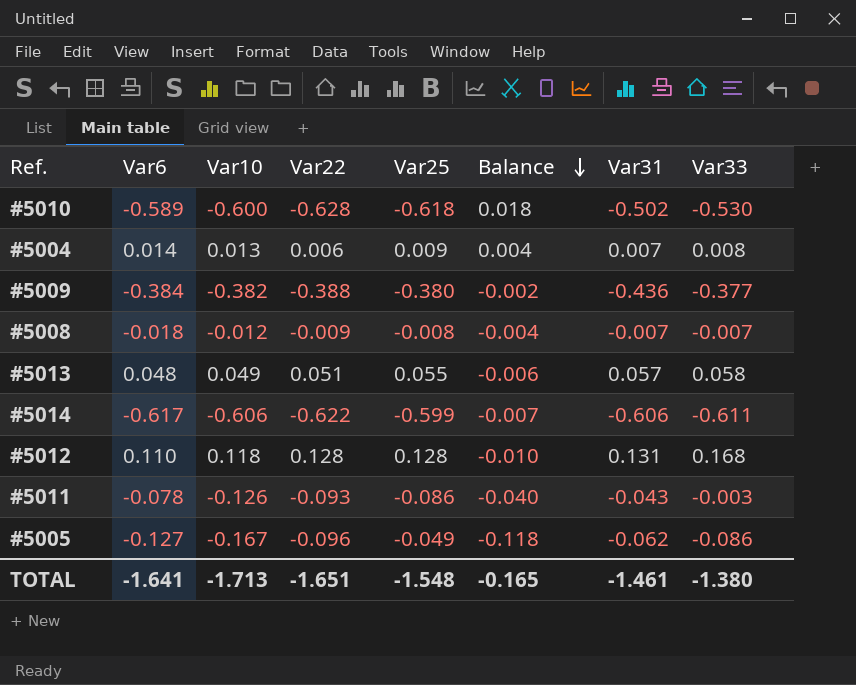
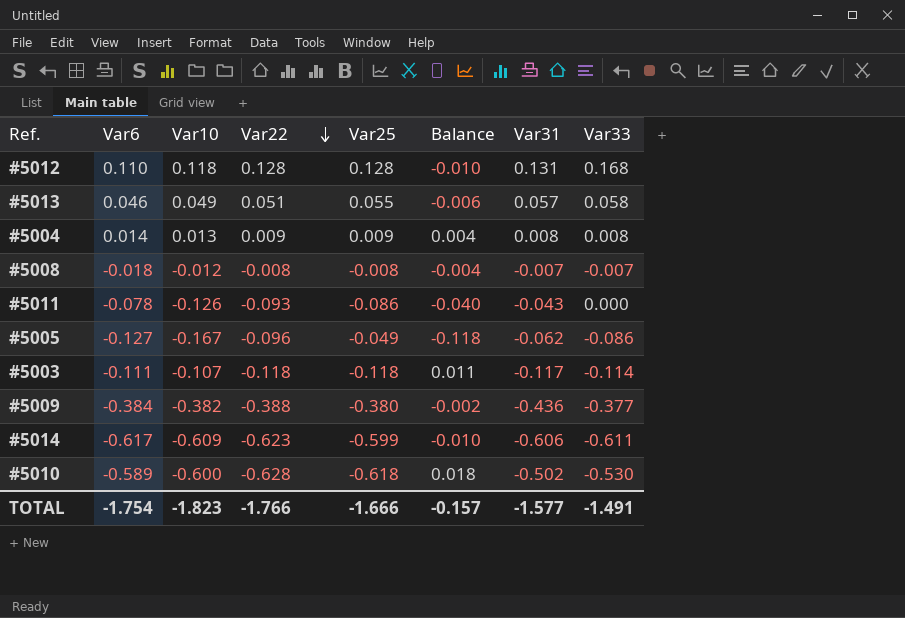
row order: Balance descending -> Var22 descending
#5013 | Var6: 0.048 -> 0.046
#5004 | Var22: 0.006 -> 0.009
#5004 | Var31: 0.007 -> 0.008
#5008 | Var22: -0.009 -> -0.008
#5011 | Var33: -0.003 -> 0.000
row #5003: none -> -0.111 | -0.107 | -0.118 | -0.118 | 0.011 | -0.117 | -0.114
#5014 | Var10: -0.606 -> -0.609
#5014 | Var22: -0.622 -> -0.623
#5014 | Balance: -0.007 -> -0.010
TOTAL | Var6: -1.641 -> -1.754
TOTAL | Var10: -1.713 -> -1.823
TOTAL | Var22: -1.651 -> -1.766
TOTAL | Var25: -1.548 -> -1.666
TOTAL | Balance: -0.165 -> -0.157
TOTAL | Var31: -1.461 -> -1.577
TOTAL | Var33: -1.380 -> -1.491

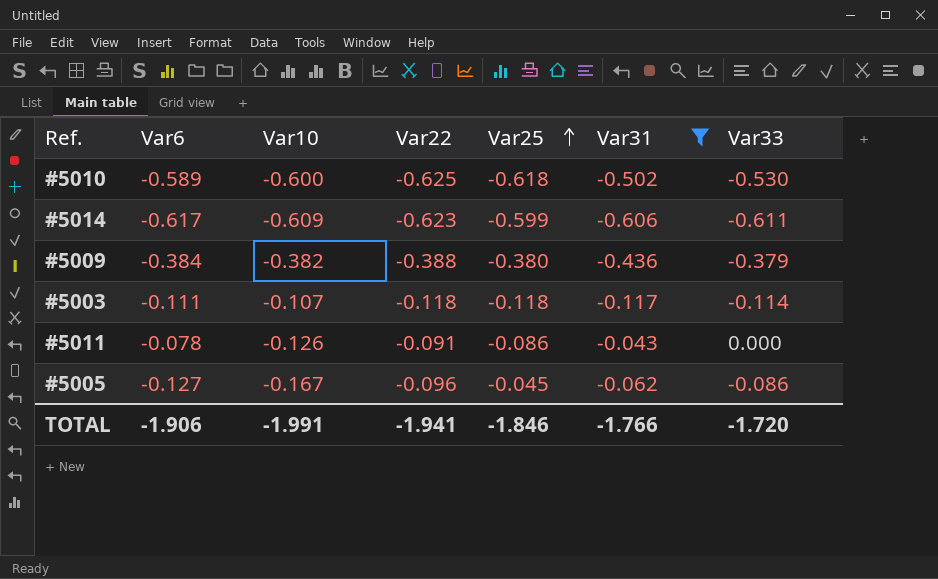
filter: none -> Var31 <= -0.043
row order: Var22 descending -> Var25 ascending
column Balance | formula: [Var10] - [Var25] -> none
#5010 | Var22: -0.628 -> -0.625
#5009 | Var33: -0.377 -> -0.379
#5011 | Var22: -0.093 -> -0.091
#5005 | Var25: -0.049 -> -0.045
TOTAL | Var6: -1.754 -> -1.906
TOTAL | Var10: -1.823 -> -1.991
TOTAL | Var22: -1.766 -> -1.941
TOTAL | Var25: -1.666 -> -1.846
TOTAL | Var31: -1.577 -> -1.766
TOTAL | Var33: -1.491 -> -1.720

